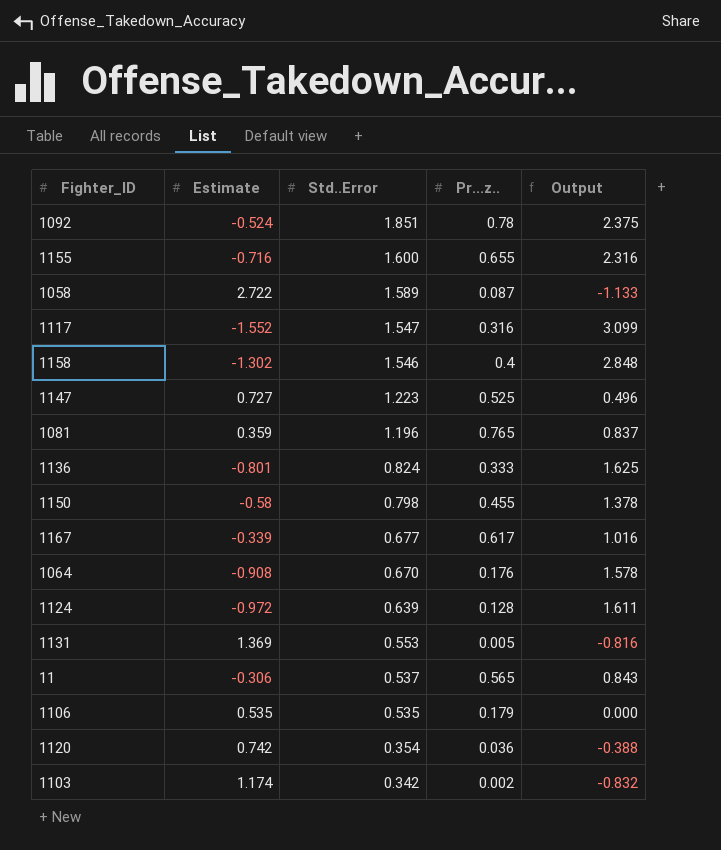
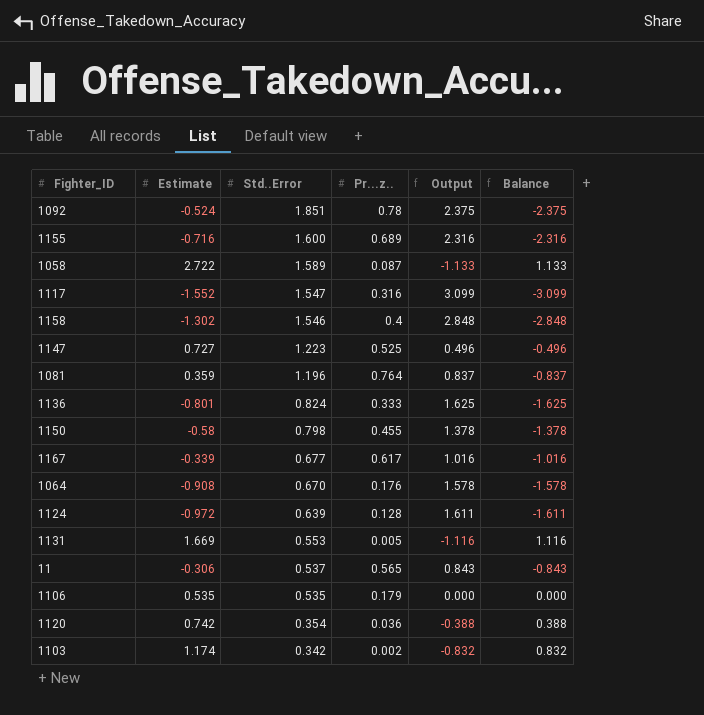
column Balance | formula: none -> [Estimate] - [Std..Error]
1155 | Pr...z..: 0.655 -> 0.689
1081 | Pr...z..: 0.765 -> 0.764
1131 | Estimate: 1.369 -> 1.669
1131 | Output: -0.816 -> -1.116

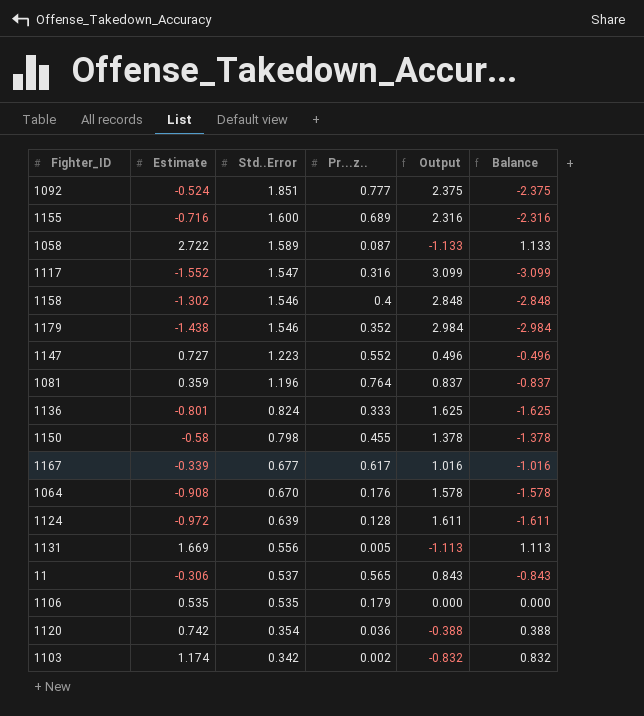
1092 | Pr...z..: 0.78 -> 0.777
row 1179: none -> -1.438 | 1.546 | 0.352 | 2.984 | -2.984
1147 | Pr...z..: 0.525 -> 0.552
1131 | Std..Error: 0.553 -> 0.556
1131 | Output: -1.116 -> -1.113
1131 | Balance: 1.116 -> 1.113

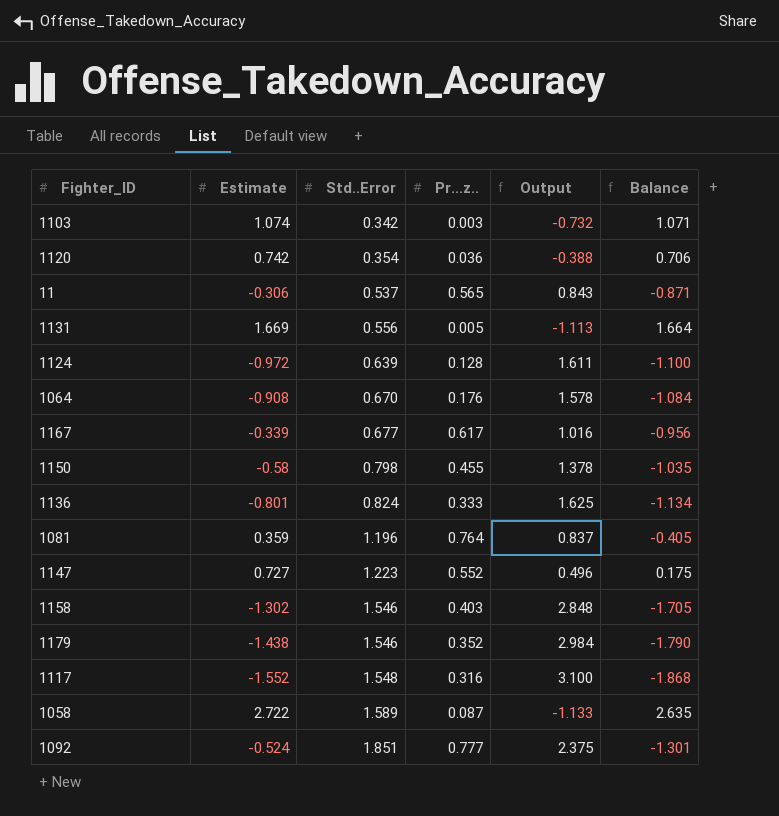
row order: Std..Error descending -> Std..Error ascending
column Balance | formula: [Estimate] - [Std..Error] -> [Estimate] - [Pr...z..]
row 1155: -0.716 | 1.600 | 0.689 | 2.316 | -2.316 -> none
row 1106: 0.535 | 0.535 | 0.179 | 0.000 | 0.000 -> none
1103 | Estimate: 1.174 -> 1.074
1103 | Pr...z..: 0.002 -> 0.003
1103 | Output: -0.832 -> -0.732
1158 | Pr...z..: 0.4 -> 0.403
1117 | Std..Error: 1.547 -> 1.548
1117 | Output: 3.099 -> 3.100

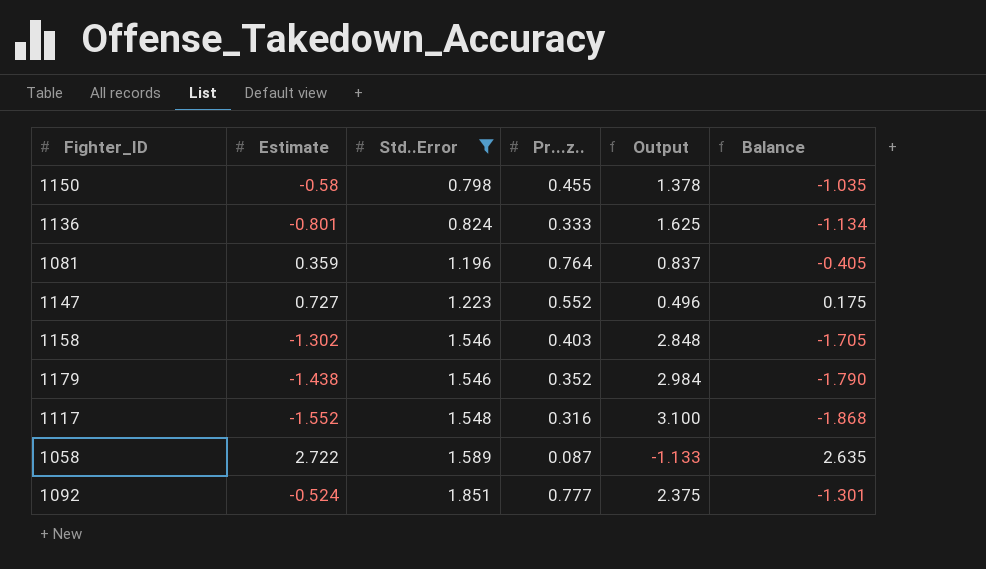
filter: none -> Std..Error >= 0.798

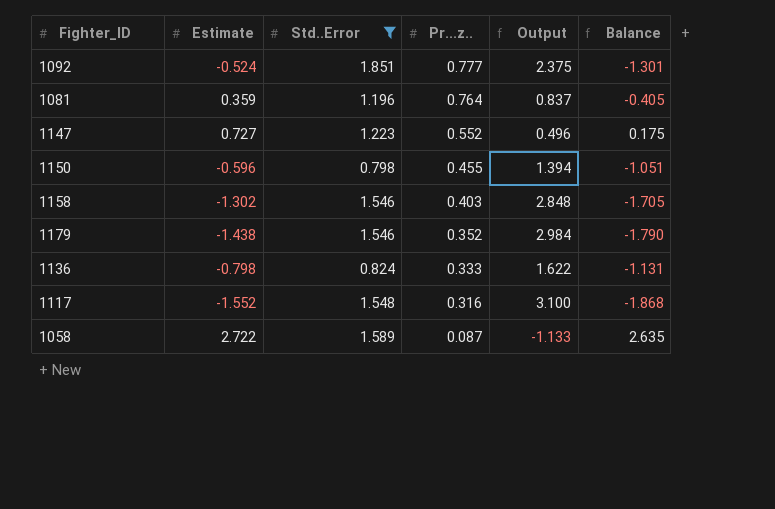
row order: Std..Error ascending -> Pr...z.. descending
1150 | Estimate: -0.58 -> -0.596
1150 | Output: 1.378 -> 1.394
1150 | Balance: -1.035 -> -1.051
1136 | Estimate: -0.801 -> -0.798
1136 | Output: 1.625 -> 1.622
1136 | Balance: -1.134 -> -1.131

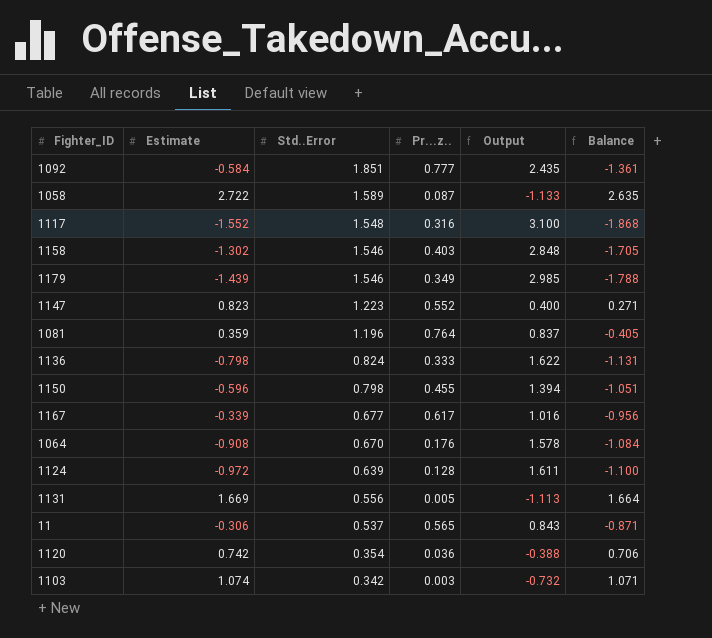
filter: Std..Error >= 0.798 -> none
row order: Pr...z.. descending -> Std..Error descending
1092 | Estimate: -0.524 -> -0.584
1092 | Output: 2.375 -> 2.435
1092 | Balance: -1.301 -> -1.361
1179 | Estimate: -1.438 -> -1.439
1179 | Pr...z..: 0.352 -> 0.349
1179 | Output: 2.984 -> 2.985
1179 | Balance: -1.790 -> -1.788
1147 | Estimate: 0.727 -> 0.823
1147 | Output: 0.496 -> 0.400
1147 | Balance: 0.175 -> 0.271

